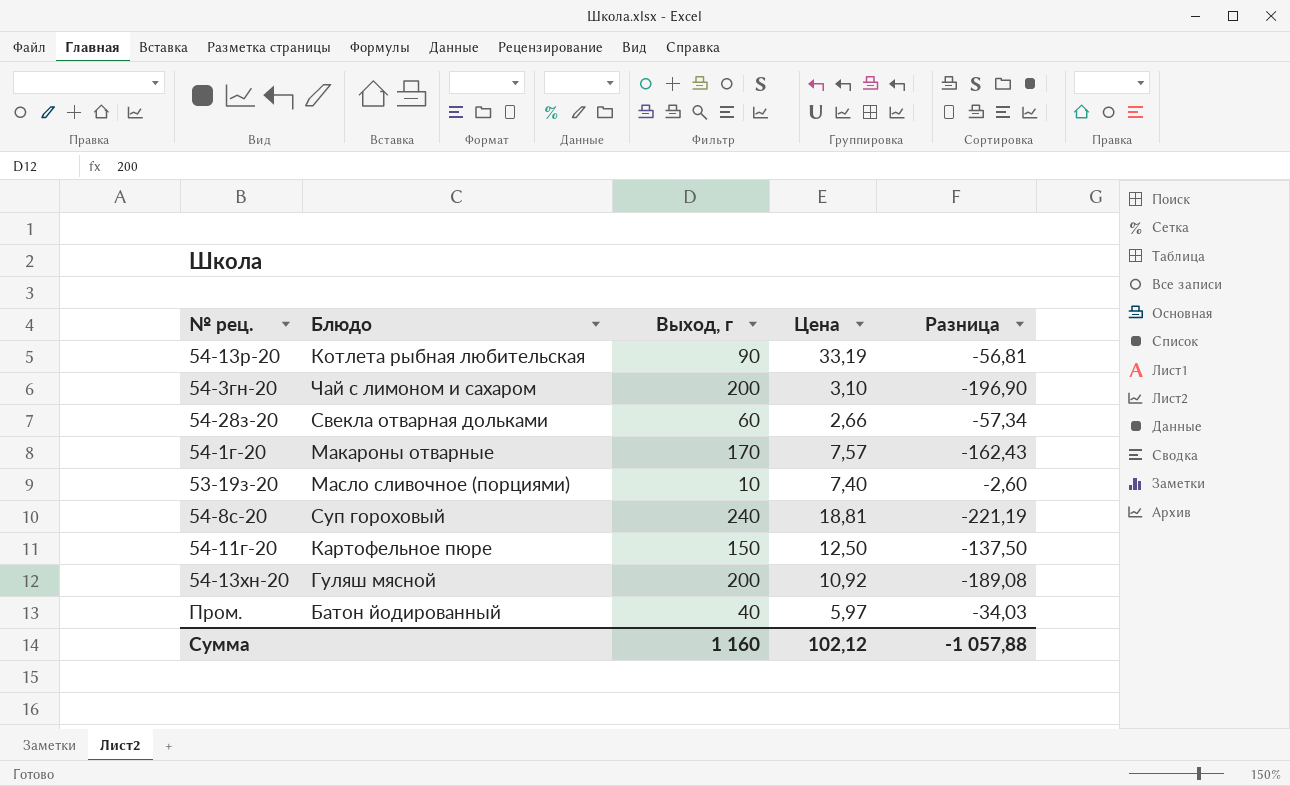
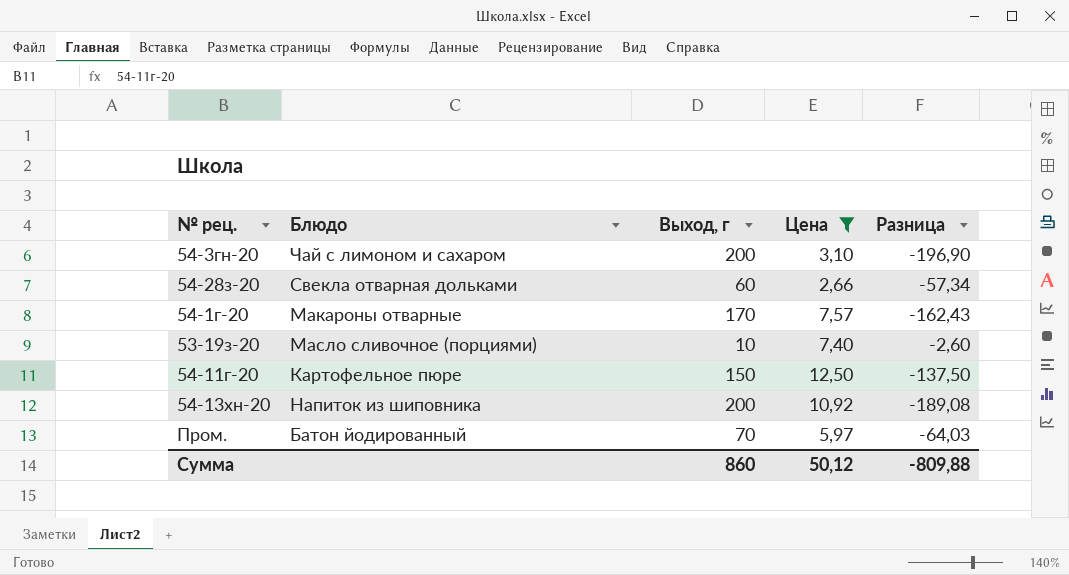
filter: none -> Цена <= 12,50
54-13хн-20 | Блюдо: Гуляш мясной -> Напиток из шиповника
Пром. | Выход, г: 40 -> 70
Пром. | Разница: -34,03 -> -64,03
Сумма | Выход, г: 1 160 -> 860
Сумма | Цена: 102,12 -> 50,12
Сумма | Разница: -1 057,88 -> -809,88

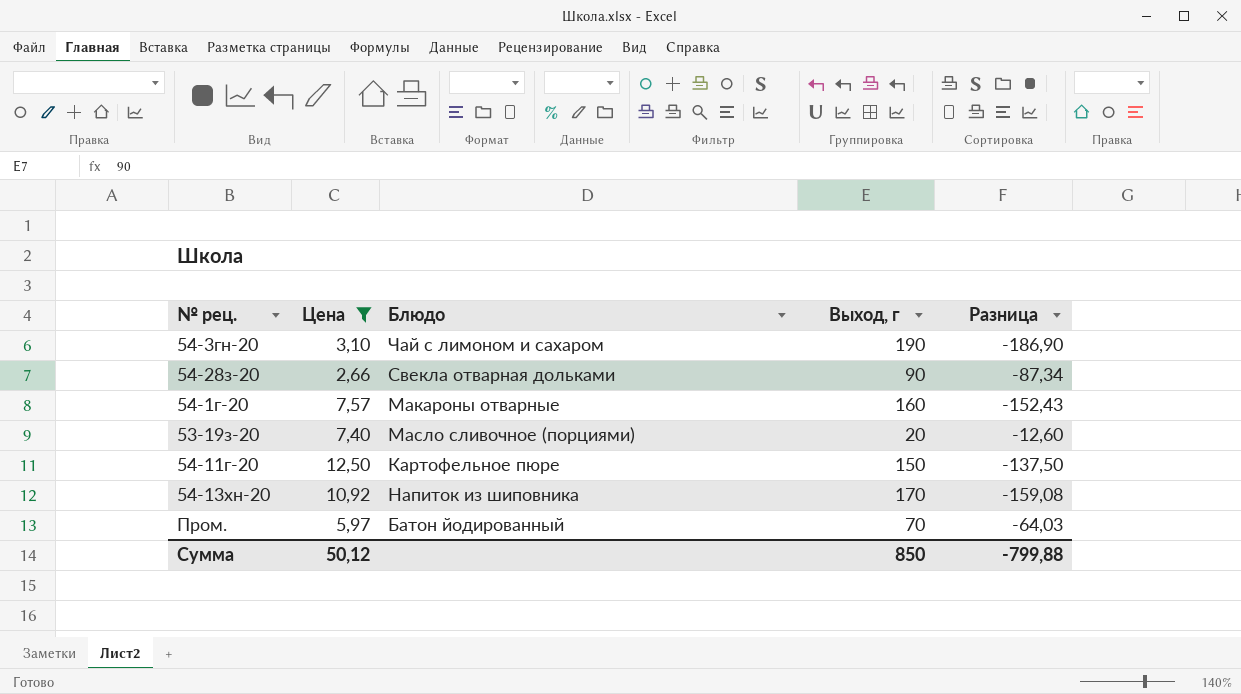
column Цена | position: 4 -> 2
54-3гн-20 | Выход, г: 200 -> 190
54-3гн-20 | Разница: -196,90 -> -186,90
54-28з-20 | Выход, г: 60 -> 90
54-28з-20 | Разница: -57,34 -> -87,34
54-1г-20 | Выход, г: 170 -> 160
54-1г-20 | Разница: -162,43 -> -152,43
53-19з-20 | Выход, г: 10 -> 20
53-19з-20 | Разница: -2,60 -> -12,60
54-13хн-20 | Выход, г: 200 -> 170
54-13хн-20 | Разница: -189,08 -> -159,08
Сумма | Выход, г: 860 -> 850
Сумма | Разница: -809,88 -> -799,88

